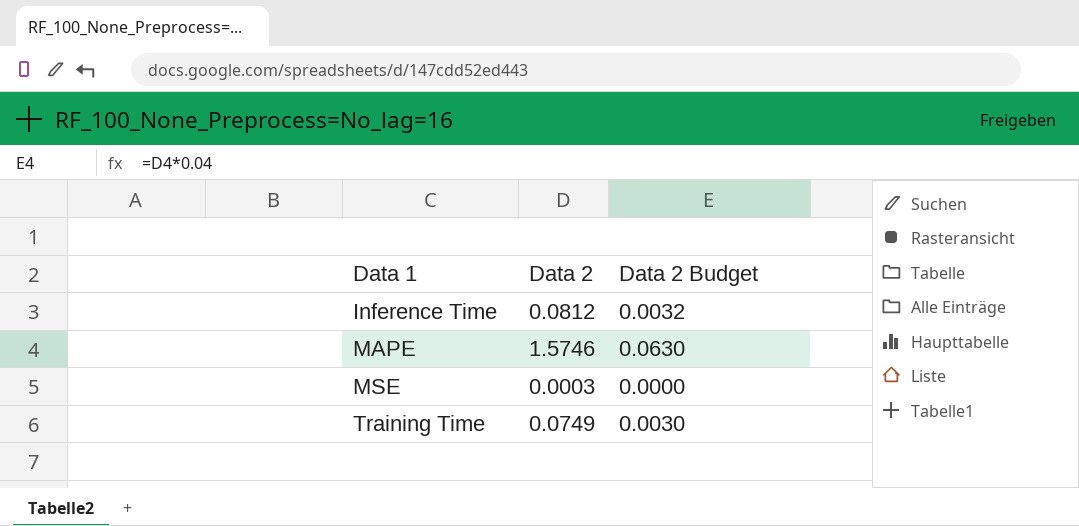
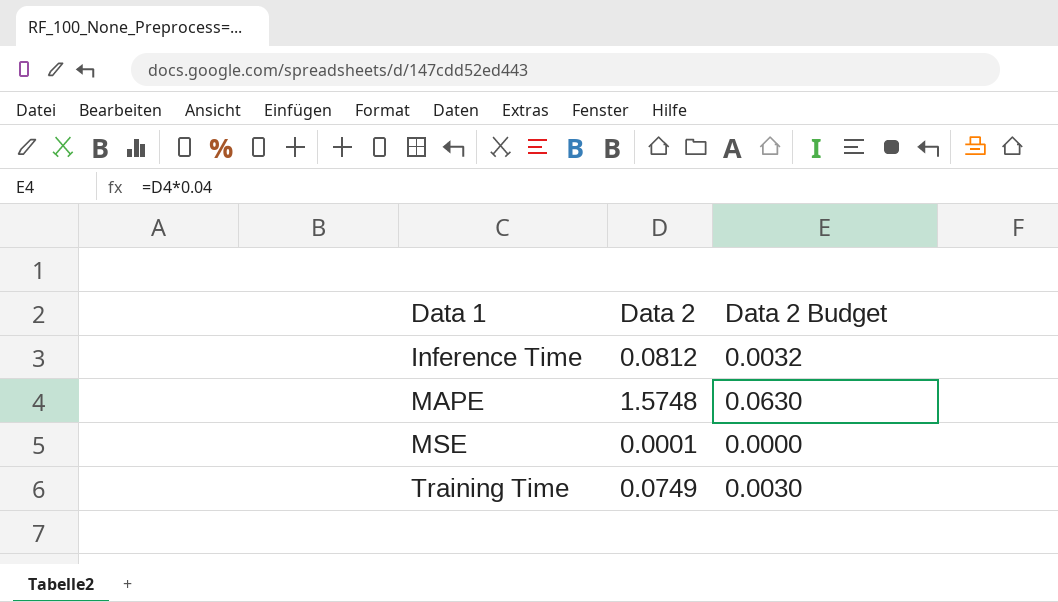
MAPE | Data 2: 1.5746 -> 1.5748
MSE | Data 2: 0.0003 -> 0.0001

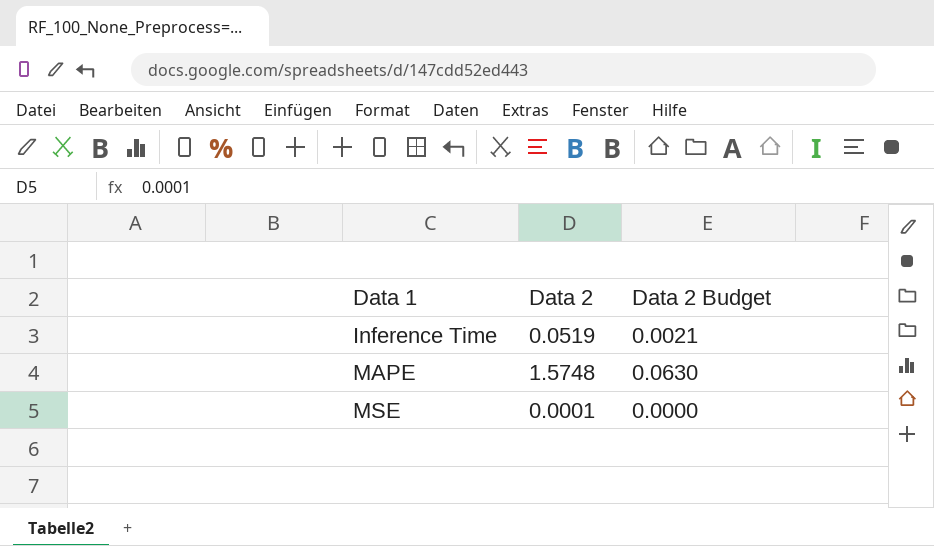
row Training Time: 0.0749 | 0.0030 -> none
Inference Time | Data 2: 0.0812 -> 0.0519
Inference Time | Data 2 Budget: 0.0032 -> 0.0021

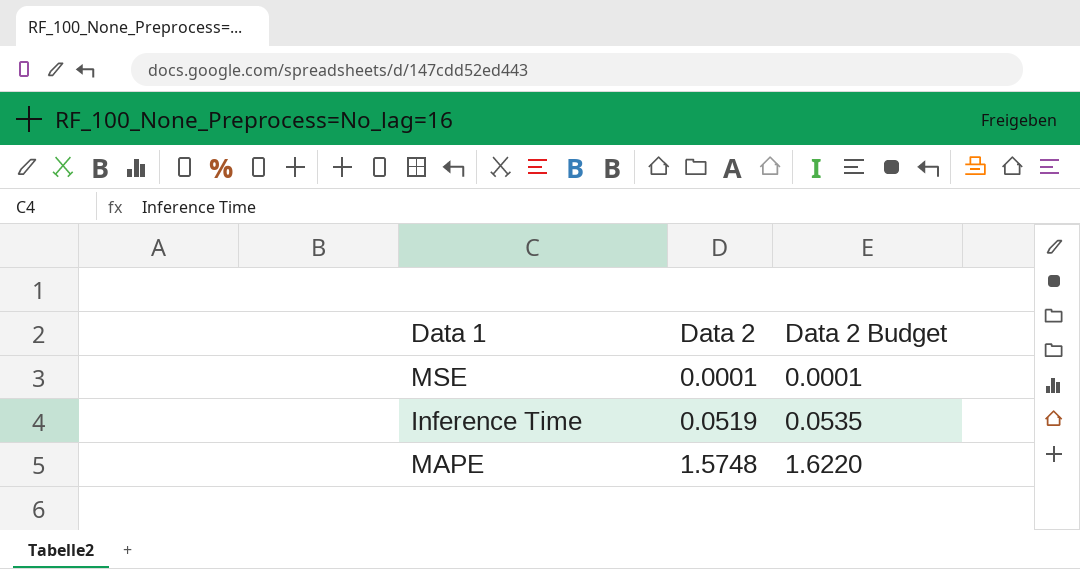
row order: Data 1 ascending -> Data 2 ascending
column Data 2 Budget | formula: [Data 2] * 0.04 -> [Data 2] * 1.03

